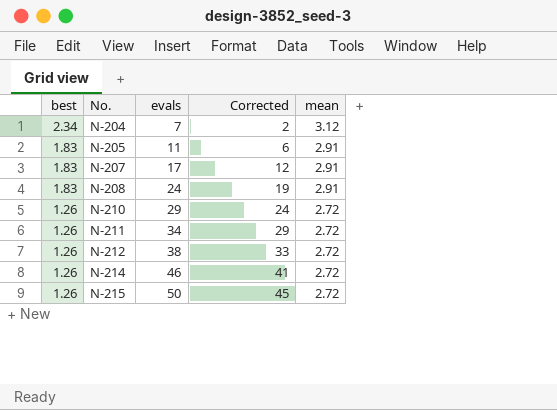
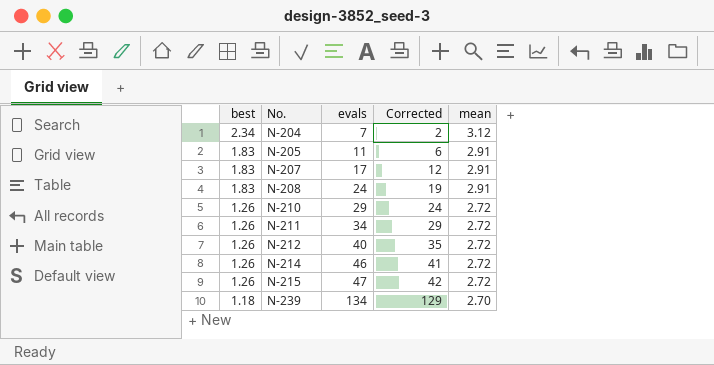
N-212 | evals: 38 -> 40
N-212 | Corrected: 33 -> 35
N-215 | evals: 50 -> 47
N-215 | Corrected: 45 -> 42
row N-239: none -> 1.18 | 134 | 129 | 2.70

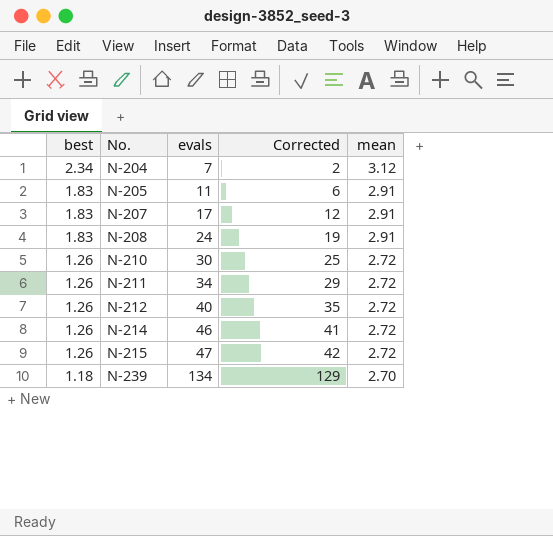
N-210 | evals: 29 -> 30
N-210 | Corrected: 24 -> 25

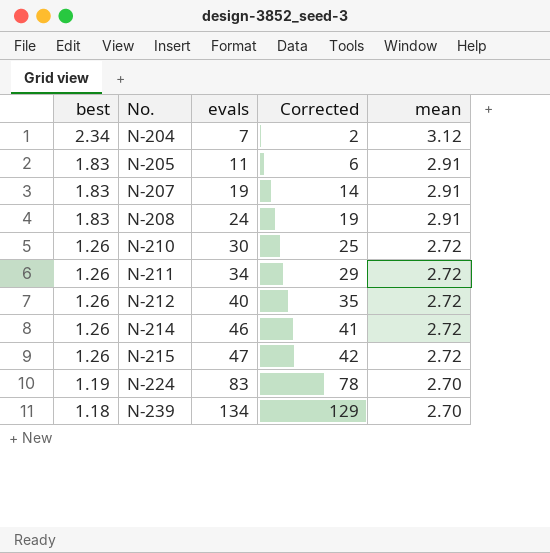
N-207 | evals: 17 -> 19
N-207 | Corrected: 12 -> 14
row N-224: none -> 1.19 | 83 | 78 | 2.70

